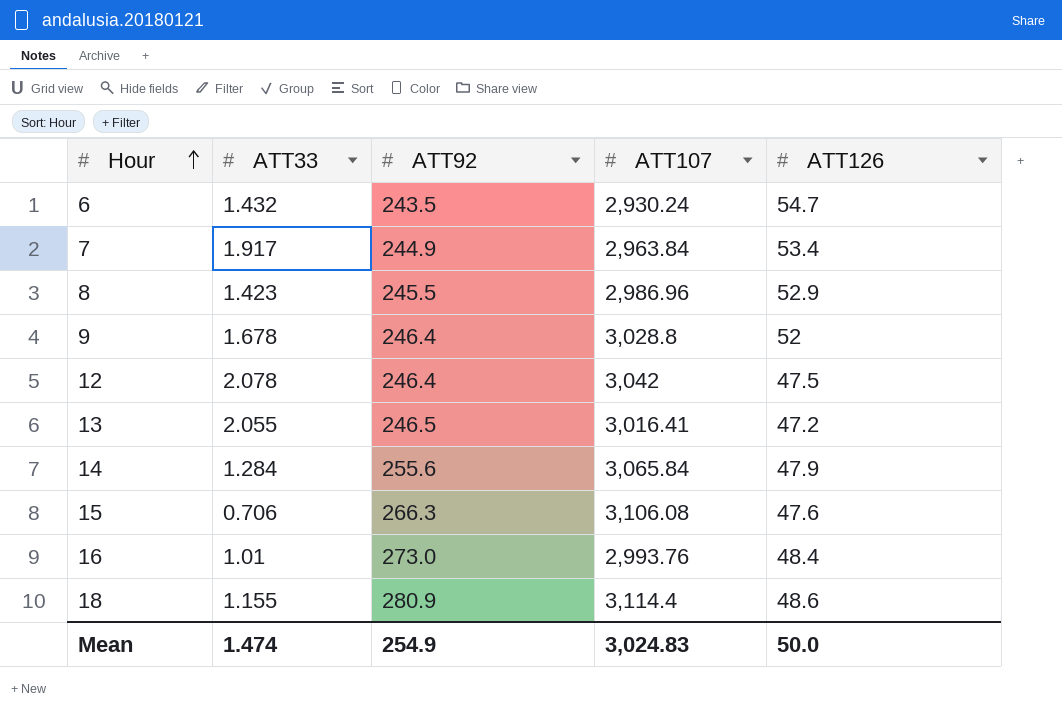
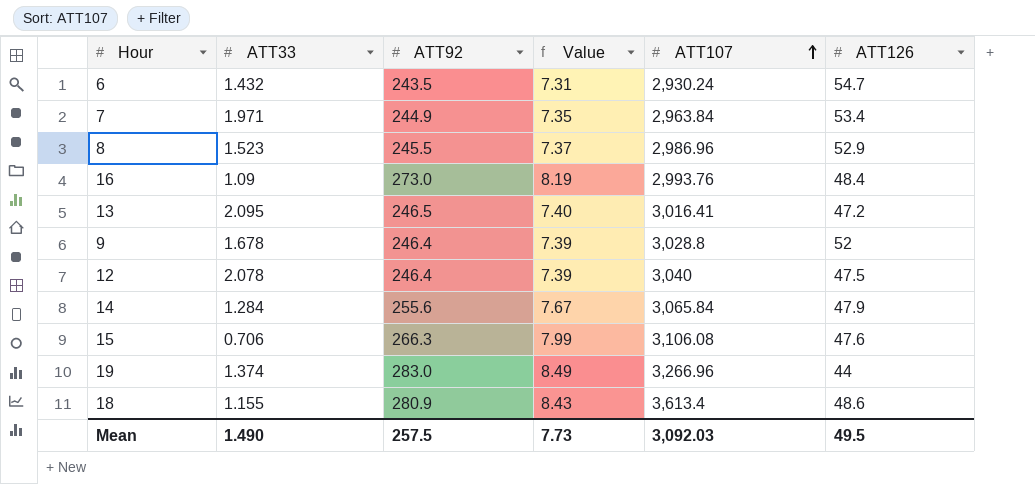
row order: Hour ascending -> ATT107 ascending
column Value | formula: none -> [ATT92] * 0.03
7 | ATT33: 1.917 -> 1.971
8 | ATT33: 1.423 -> 1.523
16 | ATT33: 1.01 -> 1.09
13 | ATT33: 2.055 -> 2.095
12 | ATT107: 3,042 -> 3,040
row 19: none -> 1.374 | 283.0 | 8.49 | 3,266.96 | 44
18 | ATT107: 3,114.4 -> 3,613.4
Mean | ATT33: 1.474 -> 1.490
Mean | ATT92: 254.9 -> 257.5
Mean | ATT107: 3,024.83 -> 3,092.03
Mean | ATT126: 50.0 -> 49.5

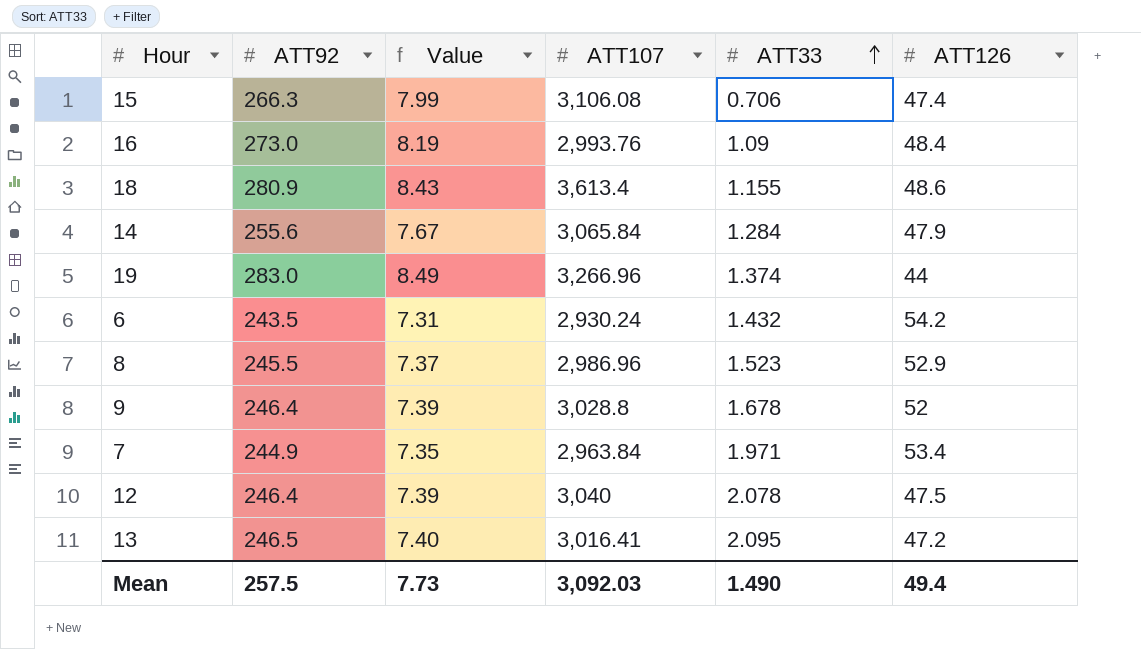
row order: ATT107 ascending -> ATT33 ascending
column ATT33 | position: 2 -> 5
15 | ATT126: 47.6 -> 47.4
6 | ATT126: 54.7 -> 54.2
Mean | ATT126: 49.5 -> 49.4

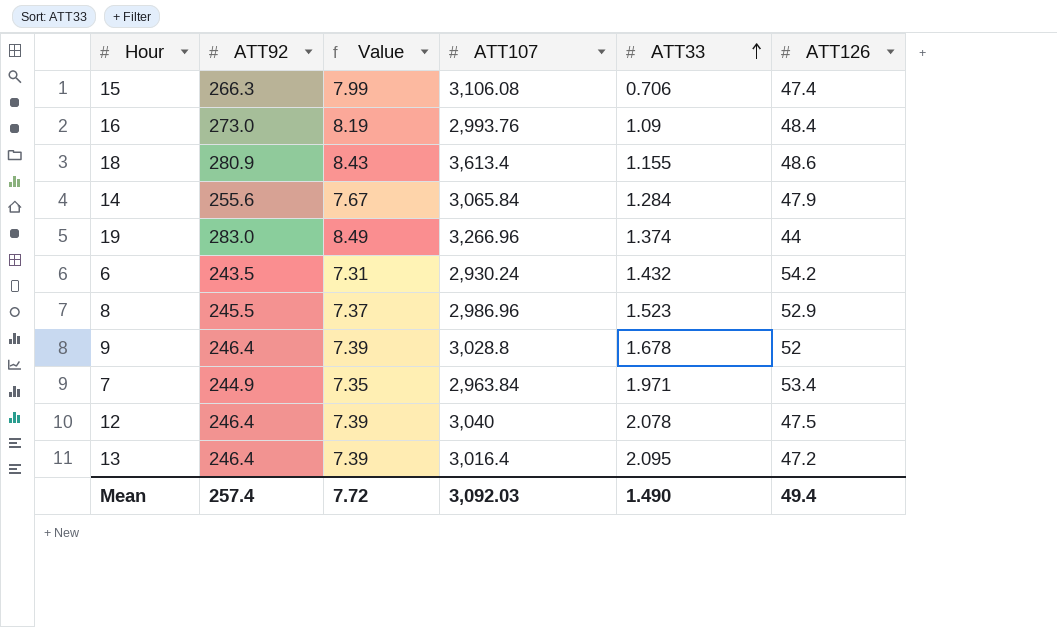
13 | ATT92: 246.5 -> 246.4
13 | Value: 7.40 -> 7.39
13 | ATT107: 3,016.41 -> 3,016.4
Mean | ATT92: 257.5 -> 257.4
Mean | Value: 7.73 -> 7.72

